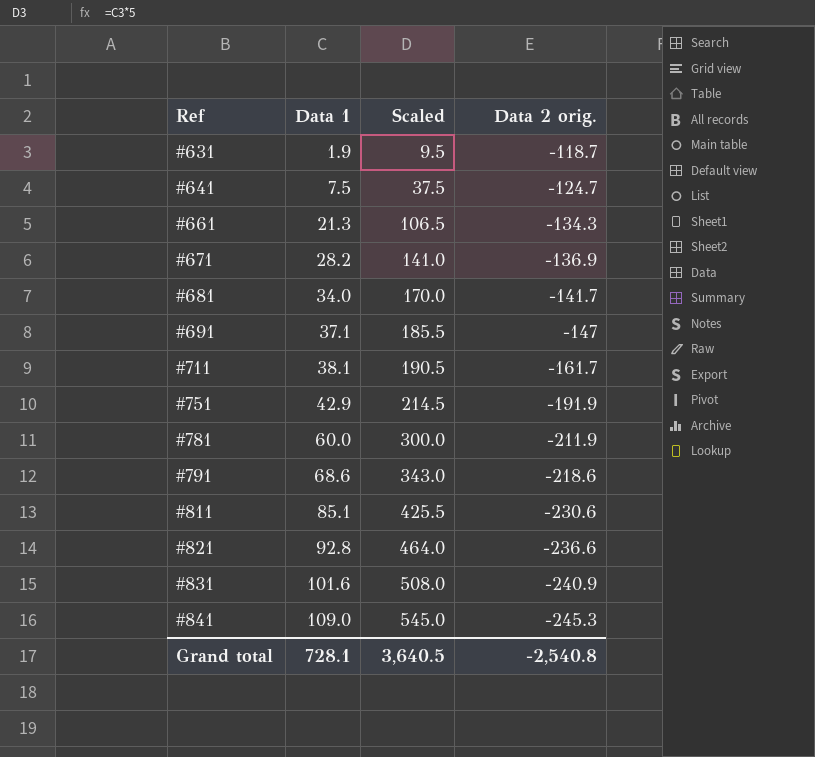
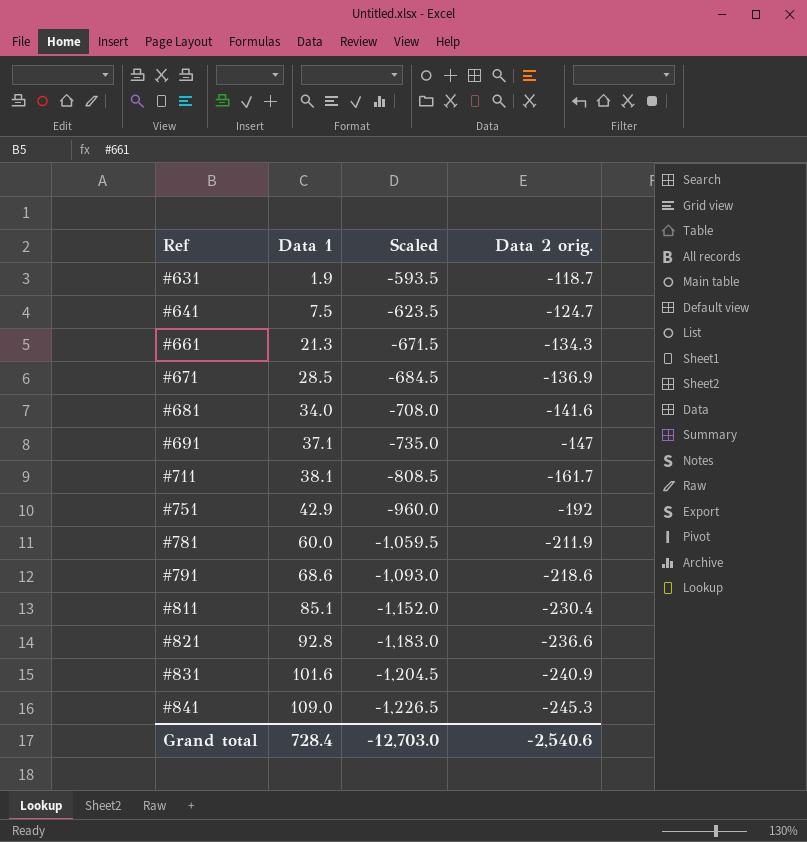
column Scaled | formula: [Data 1] * 5 -> [Data 2 orig.] * 5
#671 | Data 1: 28.2 -> 28.5
#681 | Data 2 orig.: -141.7 -> -141.6
#751 | Data 2 orig.: -191.9 -> -192
#811 | Data 2 orig.: -230.6 -> -230.4
Grand total | Data 1: 728.1 -> 728.4
Grand total | Scaled: 3,640.5 -> -12,703.0
Grand total | Data 2 orig.: -2,540.8 -> -2,540.6

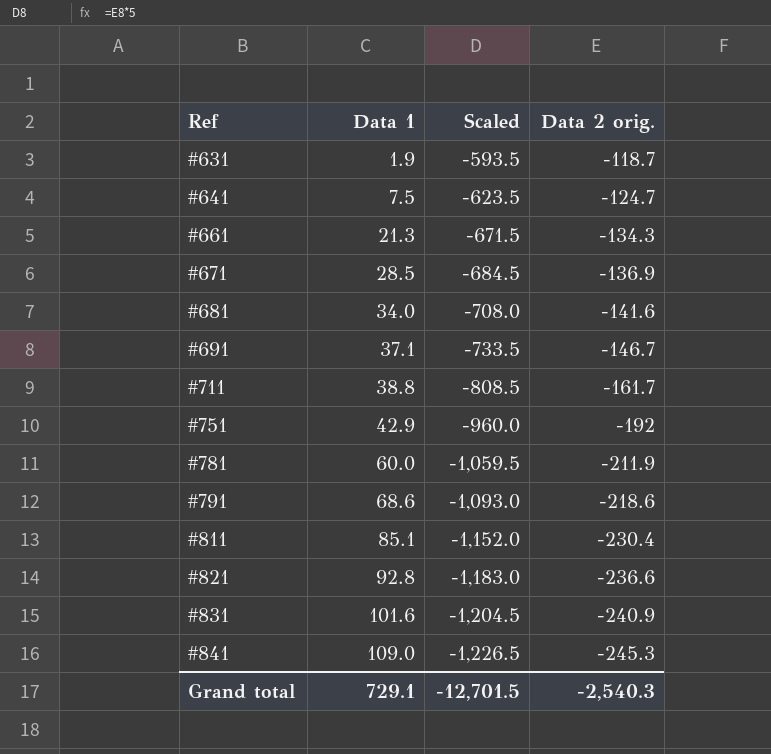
#691 | Scaled: -735.0 -> -733.5
#691 | Data 2 orig.: -147 -> -146.7
#711 | Data 1: 38.1 -> 38.8
Grand total | Data 1: 728.4 -> 729.1
Grand total | Scaled: -12,703.0 -> -12,701.5
Grand total | Data 2 orig.: -2,540.6 -> -2,540.3

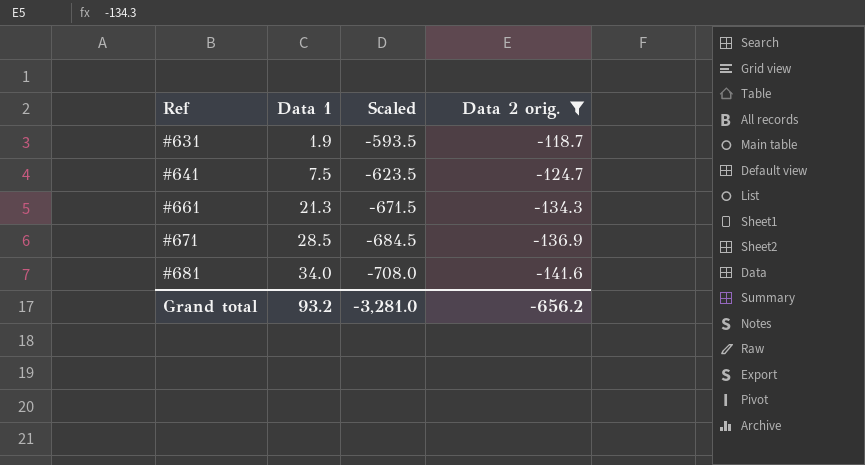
filter: none -> Data 2 orig. >= -141.6
Grand total | Data 1: 729.1 -> 93.2
Grand total | Scaled: -12,701.5 -> -3,281.0
Grand total | Data 2 orig.: -2,540.3 -> -656.2

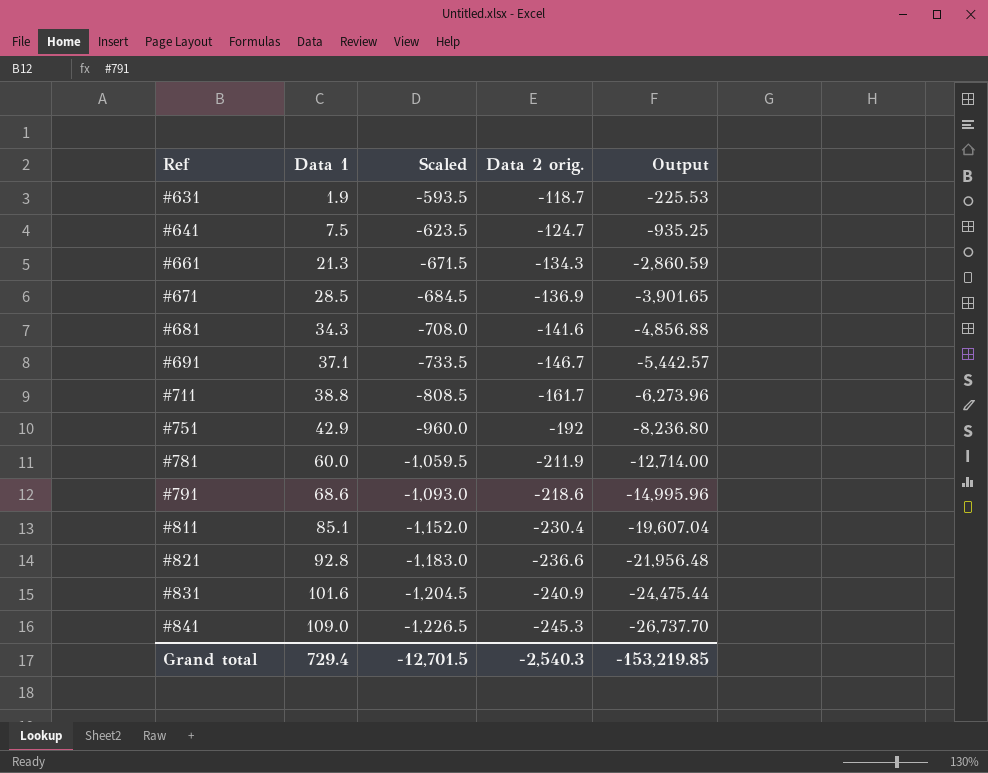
filter: Data 2 orig. >= -141.6 -> none
column Output | formula: none -> [Data 1] * [Data 2 orig.]
#681 | Data 1: 34.0 -> 34.3
Grand total | Data 1: 93.2 -> 729.4
Grand total | Scaled: -3,281.0 -> -12,701.5
Grand total | Data 2 orig.: -656.2 -> -2,540.3

